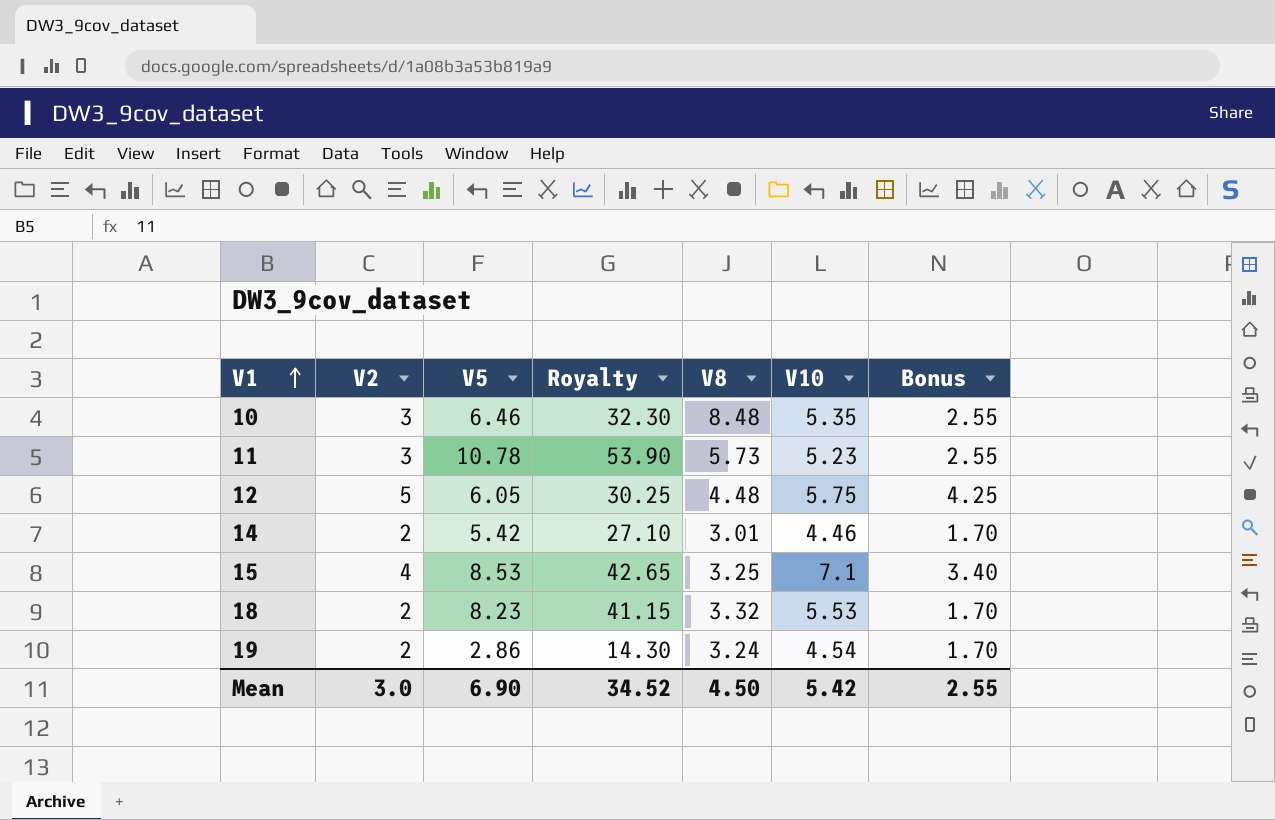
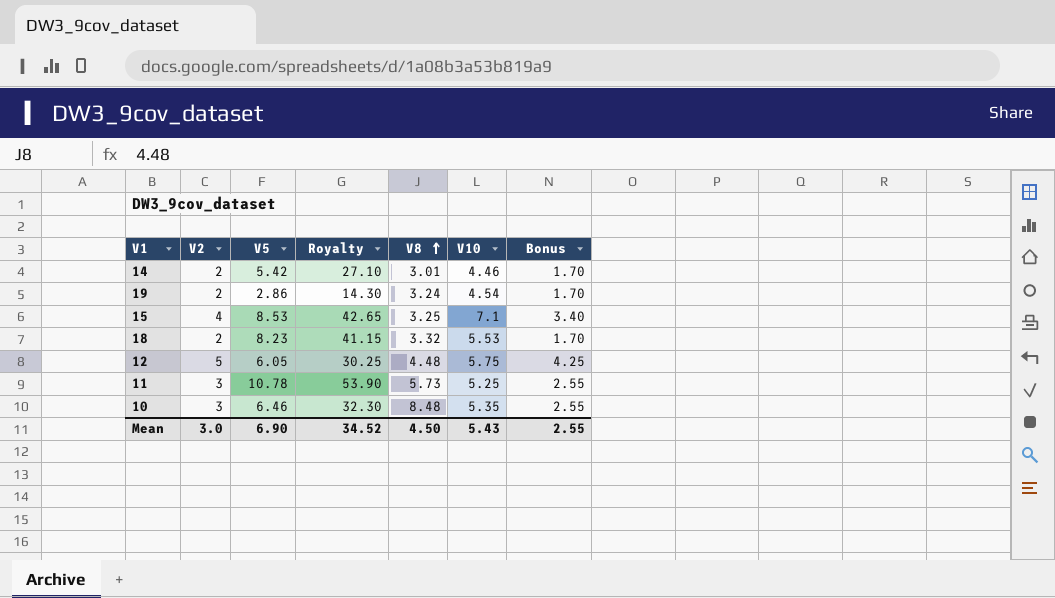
row order: V1 ascending -> V8 ascending
11 | V10: 5.23 -> 5.25
Mean | V10: 5.42 -> 5.43

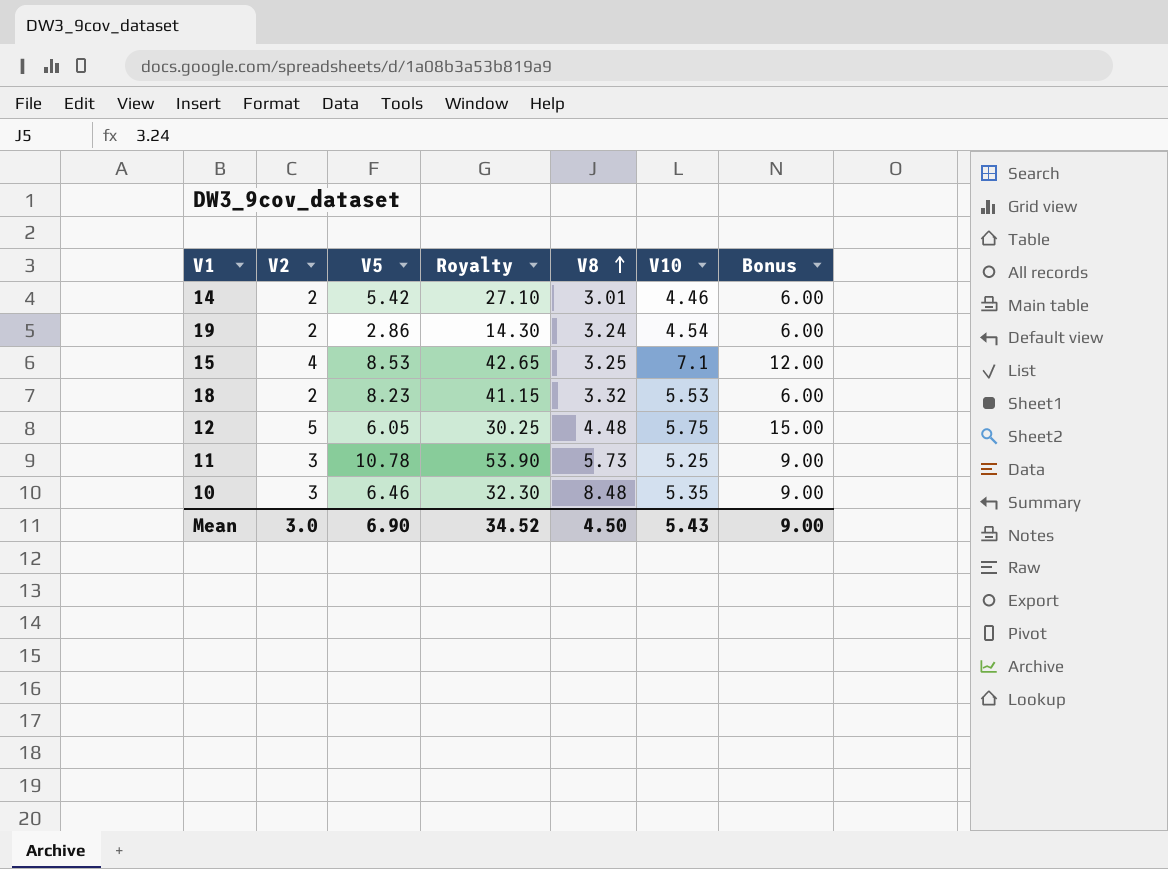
column Bonus | formula: [V2] * 0.85 -> [V2] * 3
Mean | Bonus: 2.55 -> 9.00

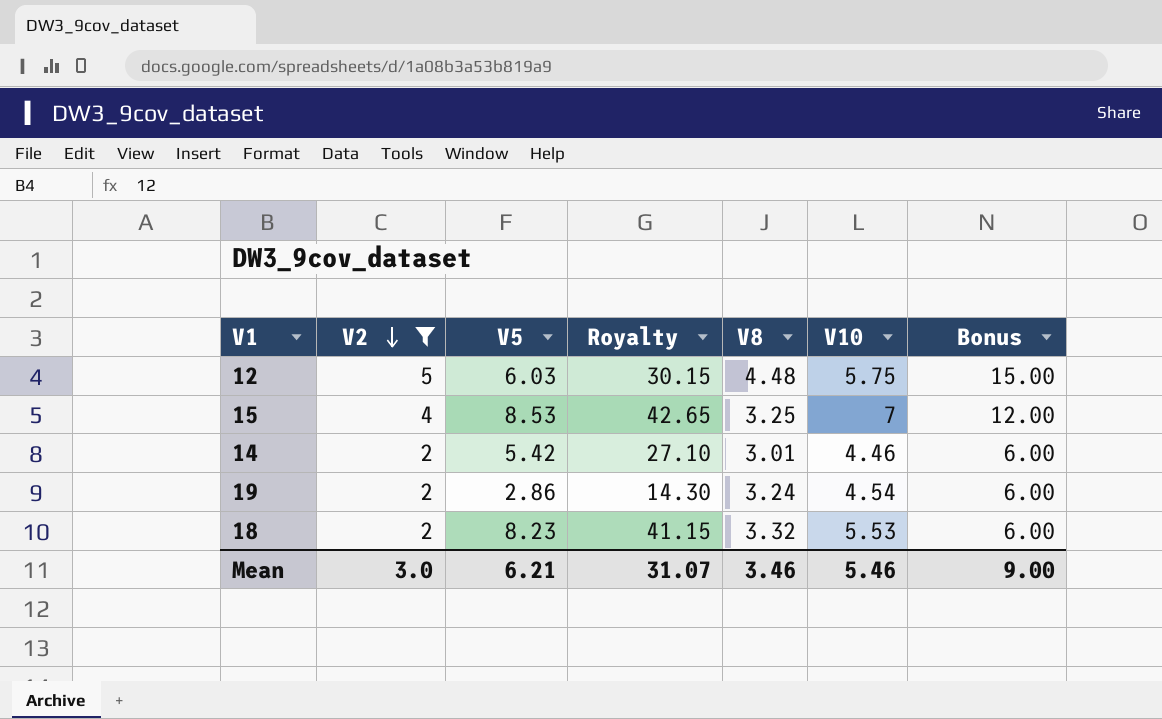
filter: none -> V2 != 3
row order: V8 ascending -> V2 descending
12 | V5: 6.05 -> 6.03
12 | Royalty: 30.25 -> 30.15
15 | V10: 7.1 -> 7
Mean | V5: 6.90 -> 6.21
Mean | Royalty: 34.52 -> 31.07
Mean | V8: 4.50 -> 3.46
Mean | V10: 5.43 -> 5.46

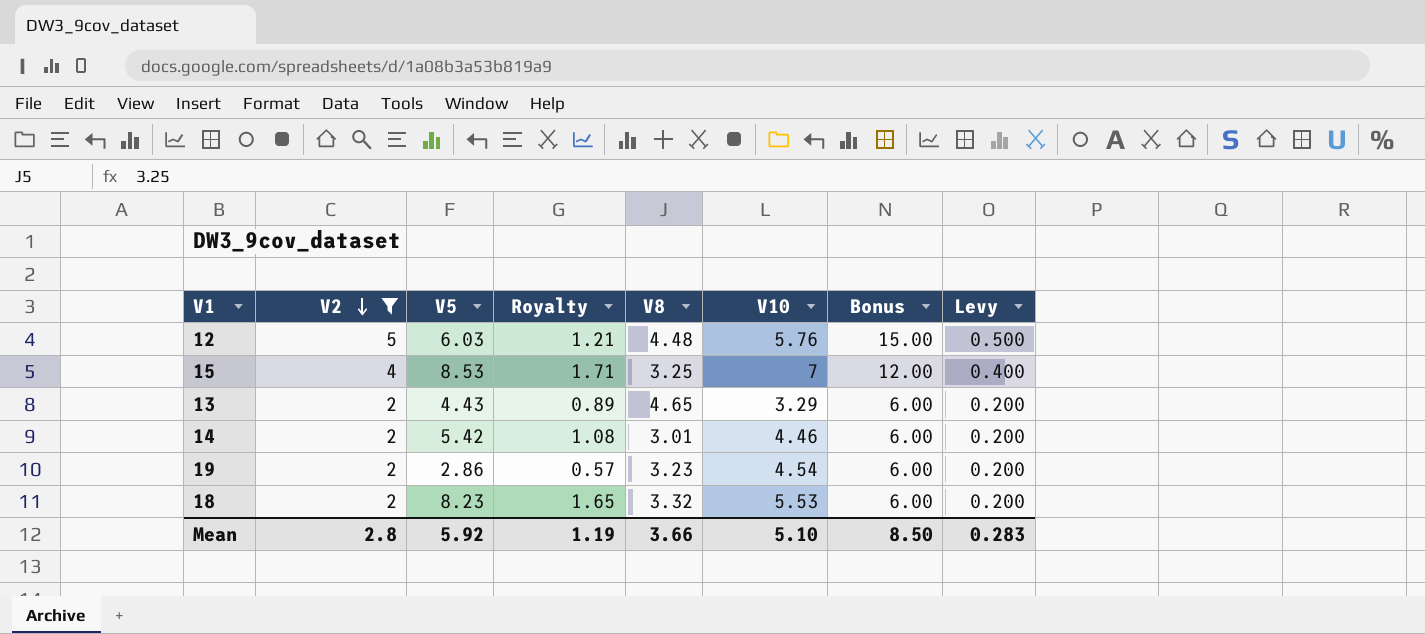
column Royalty | formula: [V5] * 5 -> [V5] * 0.2
column Levy | formula: none -> [V2] * 0.1
12 | V10: 5.75 -> 5.76
row 13: none -> 2 | 4.43 | 0.89 | 4.65 | 3.29 | 6.00 | 0.200
19 | V8: 3.24 -> 3.23
Mean | V2: 3.0 -> 2.8
Mean | V5: 6.21 -> 5.92
Mean | Royalty: 31.07 -> 1.19
Mean | V8: 3.46 -> 3.66
Mean | V10: 5.46 -> 5.10
Mean | Bonus: 9.00 -> 8.50

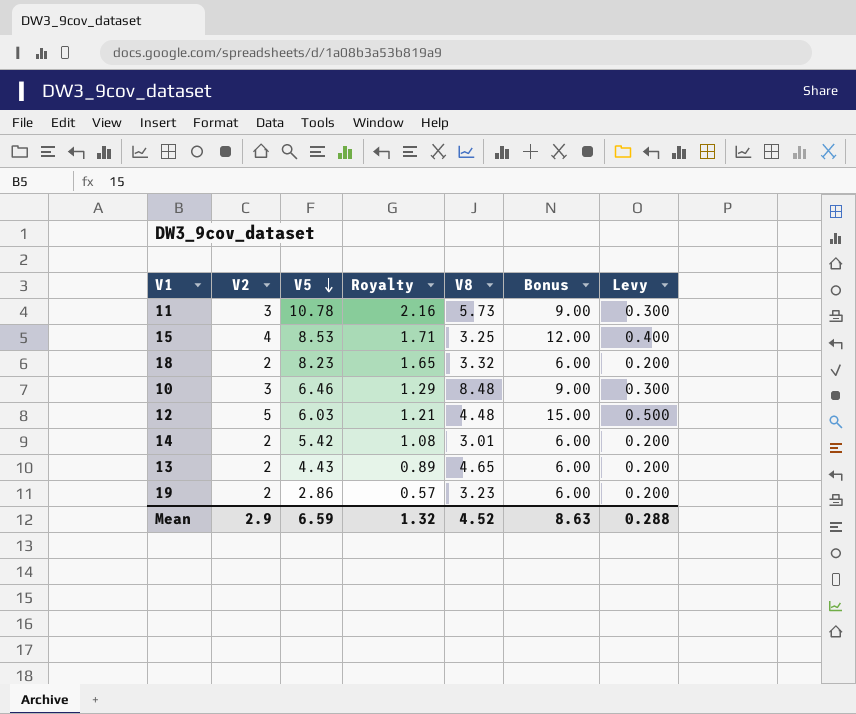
filter: V2 != 3 -> none
row order: V2 descending -> V5 descending
column V10 | position: 6 -> none
Mean | V2: 2.8 -> 2.9
Mean | V5: 5.92 -> 6.59
Mean | Royalty: 1.19 -> 1.32
Mean | V8: 3.66 -> 4.52
Mean | Bonus: 8.50 -> 8.63
Mean | Levy: 0.283 -> 0.288

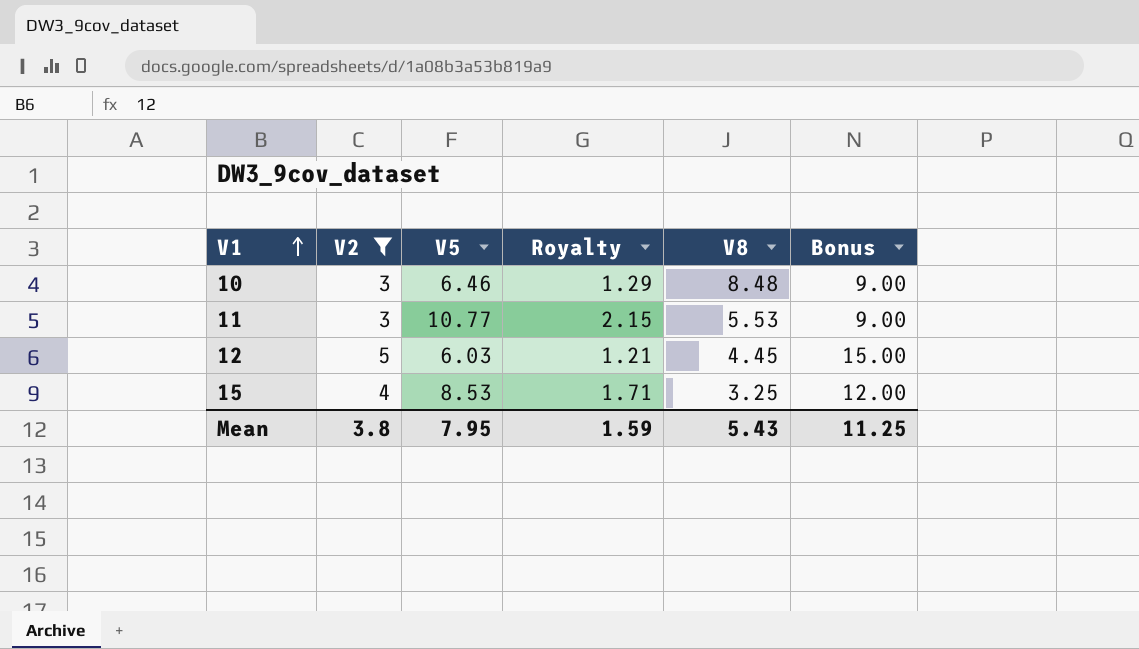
filter: none -> V2 != 2
row order: V5 descending -> V1 ascending
column Levy | formula: [V2] * 0.1 -> none
11 | V5: 10.78 -> 10.77
11 | Royalty: 2.16 -> 2.15
11 | V8: 5.73 -> 5.53
12 | V8: 4.48 -> 4.45
Mean | V2: 2.9 -> 3.8
Mean | V5: 6.59 -> 7.95
Mean | Royalty: 1.32 -> 1.59
Mean | V8: 4.52 -> 5.43
Mean | Bonus: 8.63 -> 11.25

